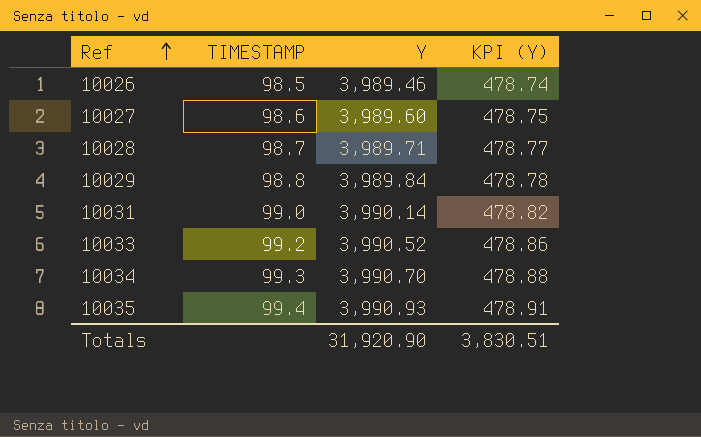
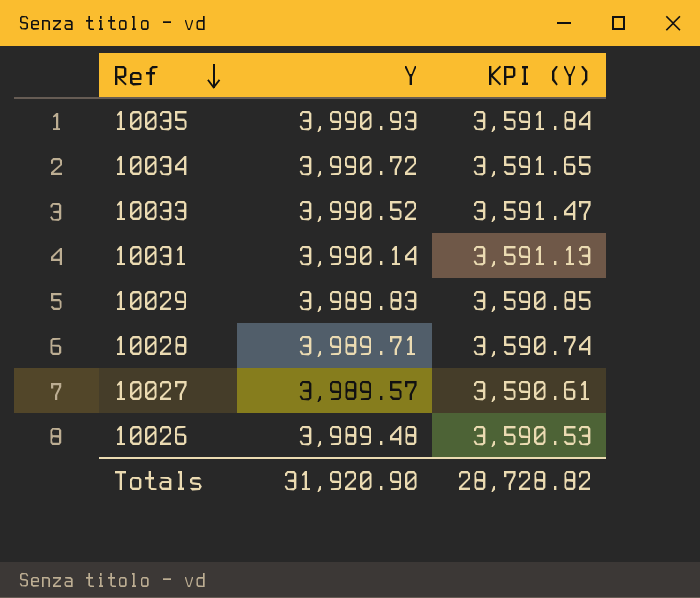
row order: Ref ascending -> Ref descending
column TIMESTAMP | position: 2 -> none
column KPI (Y) | formula: [Y] * 0.12 -> [Y] * 0.9
10034 | Y: 3,990.70 -> 3,990.72
10029 | Y: 3,989.84 -> 3,989.83
10027 | Y: 3,989.60 -> 3,989.57
10026 | Y: 3,989.46 -> 3,989.48
Totals | KPI (Y): 3,830.51 -> 28,728.82

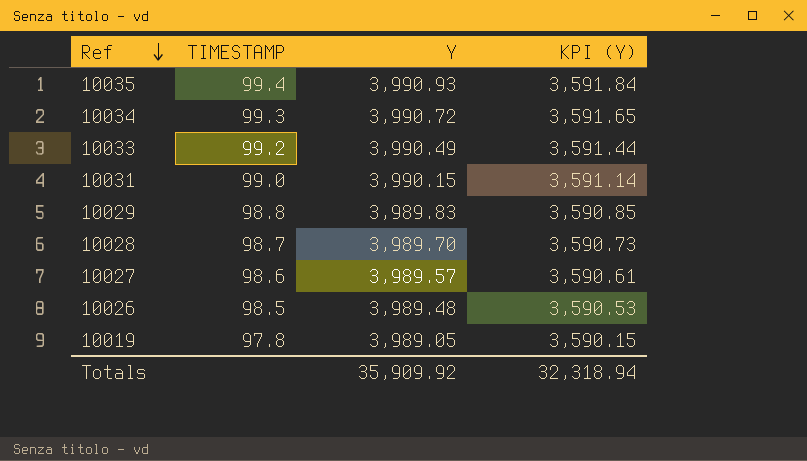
column TIMESTAMP | position: none -> 2
10033 | Y: 3,990.52 -> 3,990.49
10033 | KPI (Y): 3,591.47 -> 3,591.44
10031 | Y: 3,990.14 -> 3,990.15
10031 | KPI (Y): 3,591.13 -> 3,591.14
10028 | Y: 3,989.71 -> 3,989.70
10028 | KPI (Y): 3,590.74 -> 3,590.73
row 10019: none -> 97.8 | 3,989.05 | 3,590.15
Totals | Y: 31,920.90 -> 35,909.92
Totals | KPI (Y): 28,728.82 -> 32,318.94

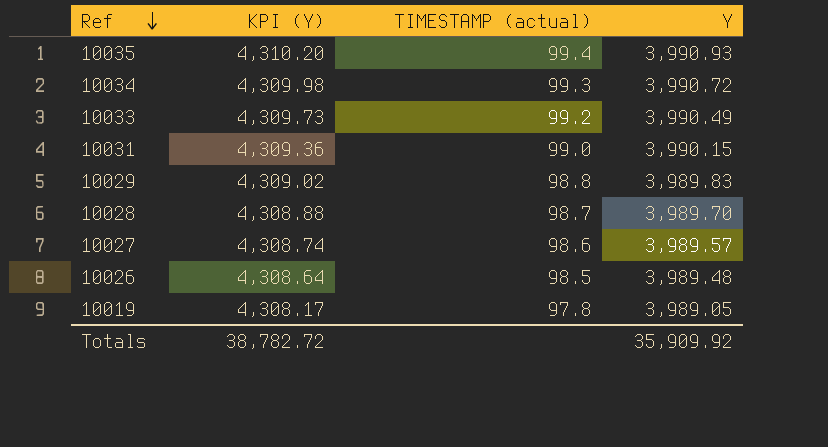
column KPI (Y) | formula: [Y] * 0.9 -> [Y] * 1.08
column KPI (Y) | position: 4 -> 2
column name: TIMESTAMP -> TIMESTAMP (actual)
Totals | KPI (Y): 32,318.94 -> 38,782.72

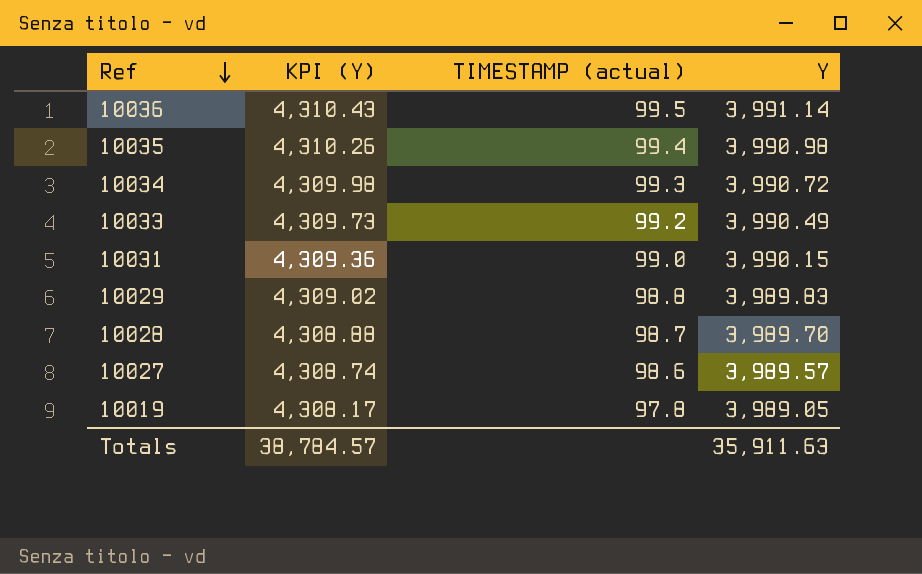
row 10026: 4,308.64 | 98.5 | 3,989.48 -> none
row 10036: none -> 4,310.43 | 99.5 | 3,991.14
10035 | KPI (Y): 4,310.20 -> 4,310.26
10035 | Y: 3,990.93 -> 3,990.98
Totals | KPI (Y): 38,782.72 -> 38,784.57
Totals | Y: 35,909.92 -> 35,911.63

